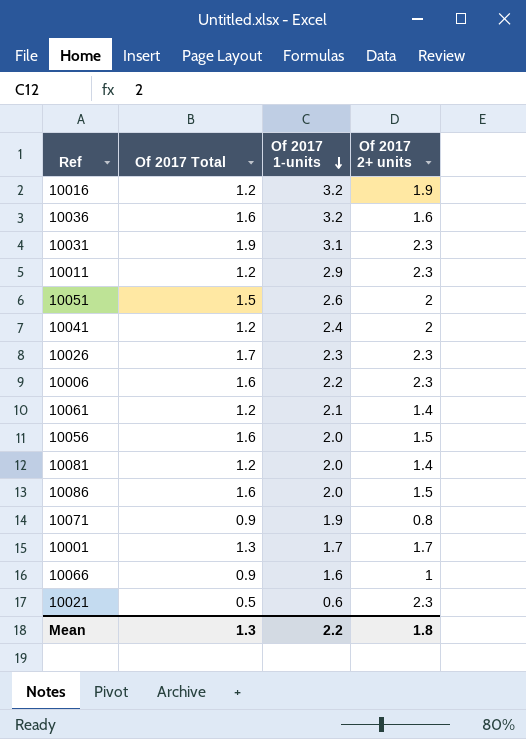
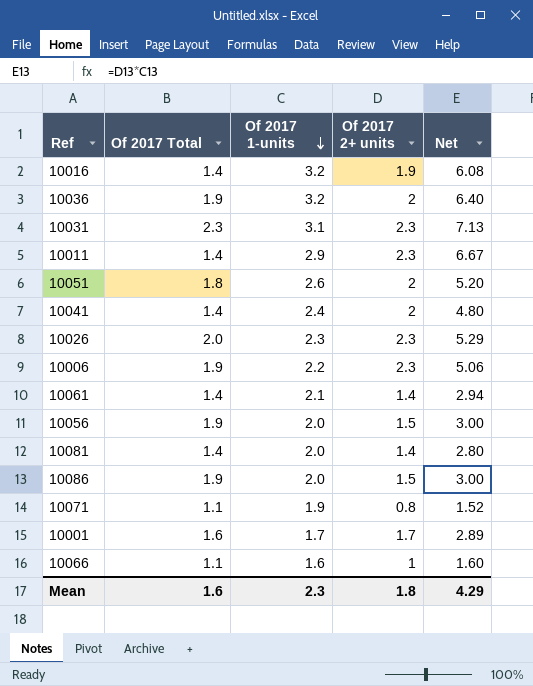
column Net | formula: none -> [Of 2017 1-units] * [Of 2017 2+ units]
row 10021: 0.5 | 0.6 | 2.3 -> none
10016 | Of 2017 Total: 1.2 -> 1.4
10036 | Of 2017 Total: 1.6 -> 1.9
10036 | Of 2017 2+ units: 1.6 -> 2
10031 | Of 2017 Total: 1.9 -> 2.3
10011 | Of 2017 Total: 1.2 -> 1.4
10051 | Of 2017 Total: 1.5 -> 1.8
10041 | Of 2017 Total: 1.2 -> 1.4
10026 | Of 2017 Total: 1.7 -> 2.0
10006 | Of 2017 Total: 1.6 -> 1.9
10061 | Of 2017 Total: 1.2 -> 1.4
10056 | Of 2017 Total: 1.6 -> 1.9
10081 | Of 2017 Total: 1.2 -> 1.4
10086 | Of 2017 Total: 1.6 -> 1.9
10071 | Of 2017 Total: 0.9 -> 1.1
10001 | Of 2017 Total: 1.3 -> 1.6
10066 | Of 2017 Total: 0.9 -> 1.1
Mean | Of 2017 Total: 1.3 -> 1.6
Mean | Of 2017 1-units: 2.2 -> 2.3

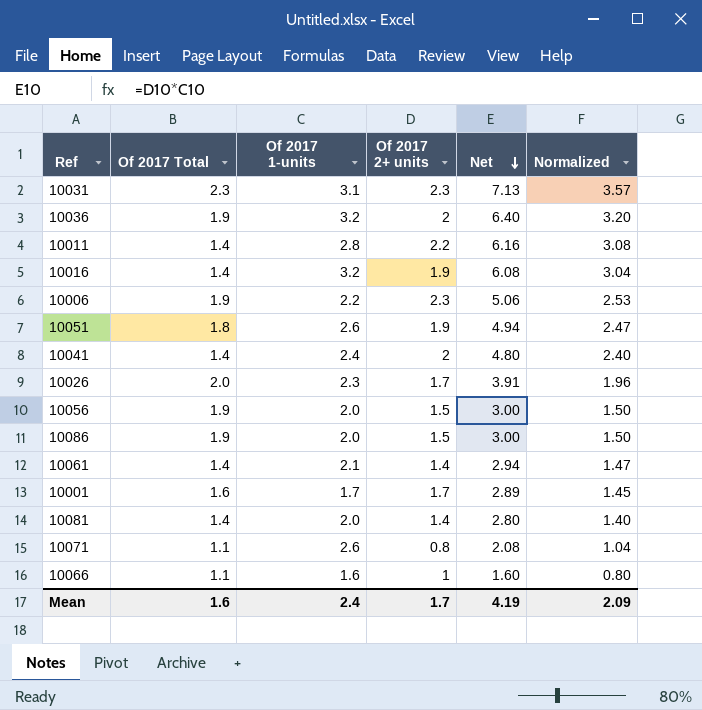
row order: Of 2017 1-units descending -> Net descending
column Normalized | formula: none -> [Net] * 0.5
10011 | Of 2017 1-units: 2.9 -> 2.8
10011 | Of 2017 2+ units: 2.3 -> 2.2
10011 | Net: 6.67 -> 6.16
10051 | Of 2017 2+ units: 2 -> 1.9
10051 | Net: 5.20 -> 4.94
10026 | Of 2017 2+ units: 2.3 -> 1.7
10026 | Net: 5.29 -> 3.91
10071 | Of 2017 1-units: 1.9 -> 2.6
10071 | Net: 1.52 -> 2.08
Mean | Of 2017 1-units: 2.3 -> 2.4
Mean | Of 2017 2+ units: 1.8 -> 1.7
Mean | Net: 4.29 -> 4.19

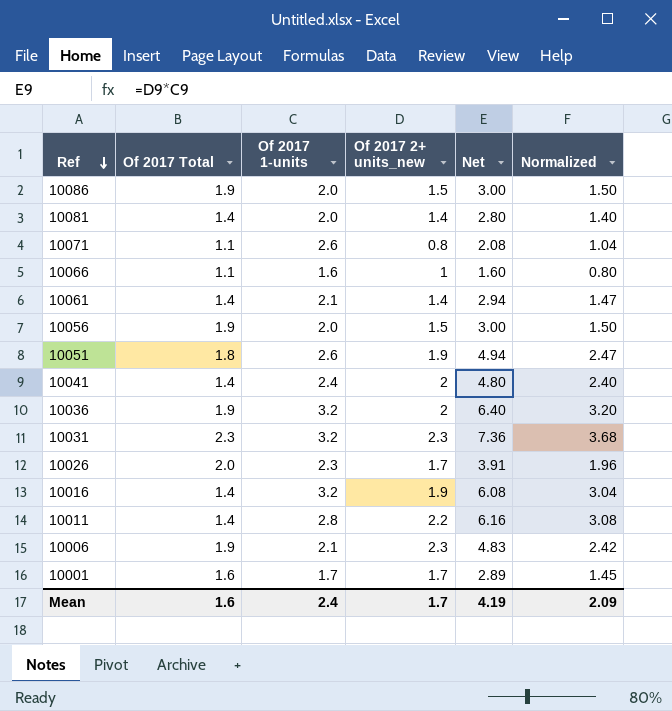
row order: Net descending -> Ref descending
column name: Of 2017 2+ units -> Of 2017 2+ units_new
10031 | Of 2017 1-units: 3.1 -> 3.2
10031 | Net: 7.13 -> 7.36
10031 | Normalized: 3.57 -> 3.68
10006 | Of 2017 1-units: 2.2 -> 2.1
10006 | Net: 5.06 -> 4.83
10006 | Normalized: 2.53 -> 2.42

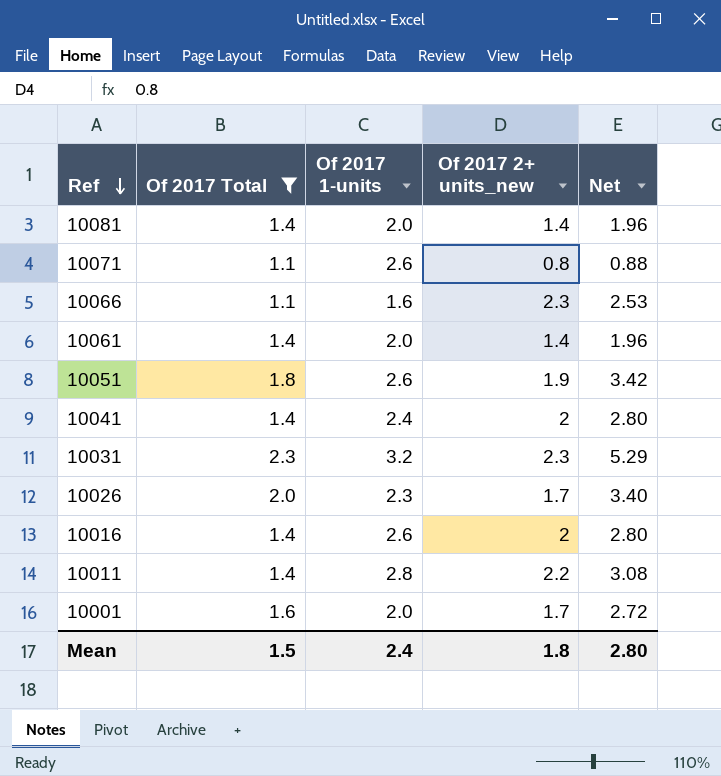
filter: none -> Of 2017 Total != 1.9
column Normalized | formula: [Net] * 0.5 -> none
column Net | formula: [Of 2017 1-units] * [Of 2017 2+ units_new] -> [Of 2017 Total] * [Of 2017 2+ units_new]
10066 | Of 2017 2+ units_new: 1 -> 2.3
10061 | Of 2017 1-units: 2.1 -> 2.0
10016 | Of 2017 1-units: 3.2 -> 2.6
10016 | Of 2017 2+ units_new: 1.9 -> 2
10001 | Of 2017 1-units: 1.7 -> 2.0
Mean | Of 2017 Total: 1.6 -> 1.5
Mean | Of 2017 2+ units_new: 1.7 -> 1.8
Mean | Net: 4.19 -> 2.80

